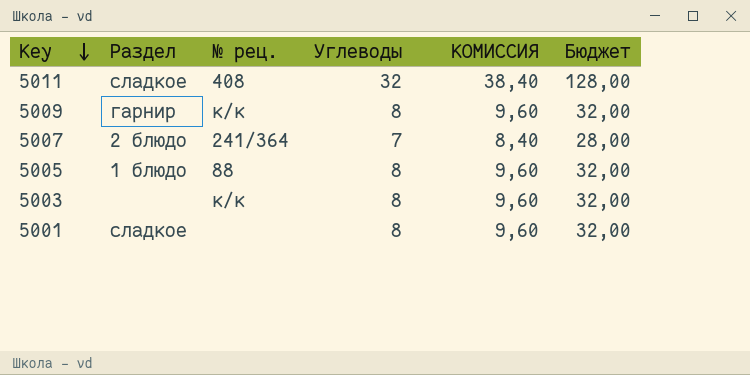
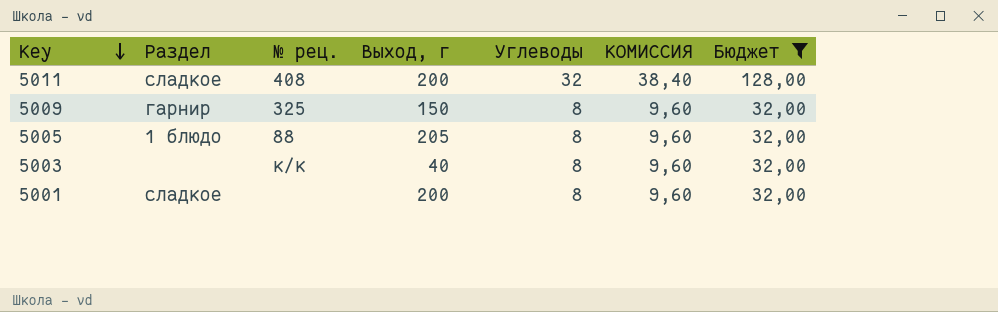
filter: none -> Бюджет != 28,00
column Выход, г | position: none -> 4
5009 | № рец.: к/к -> 325

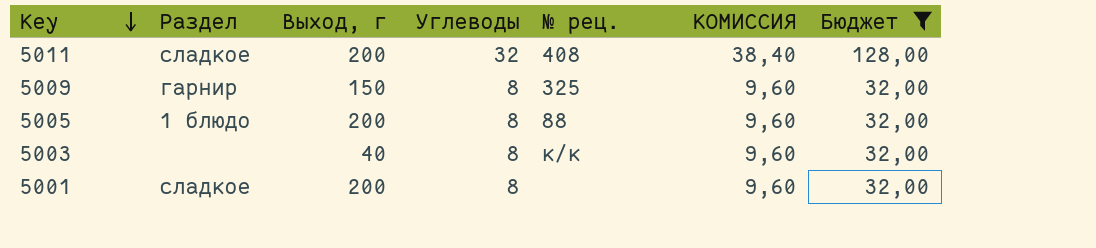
column № рец. | position: 3 -> 5
5005 | Выход, г: 205 -> 200

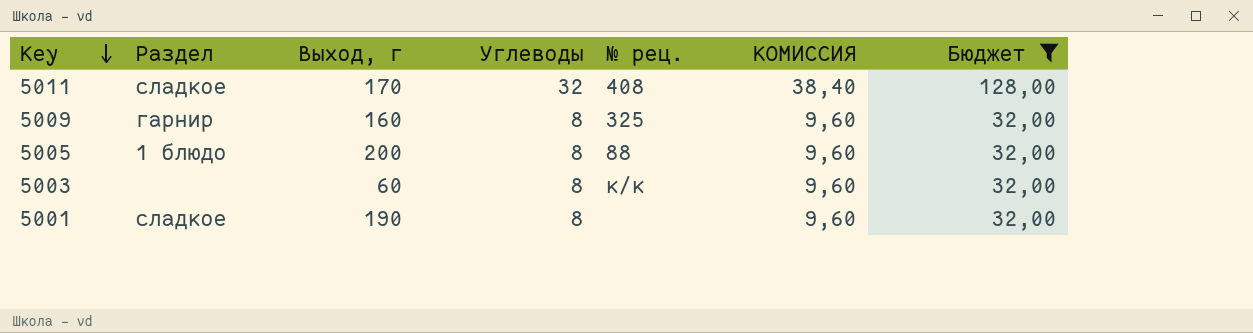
5011 | Выход, г: 200 -> 170
5009 | Выход, г: 150 -> 160
5003 | Выход, г: 40 -> 60
5001 | Выход, г: 200 -> 190

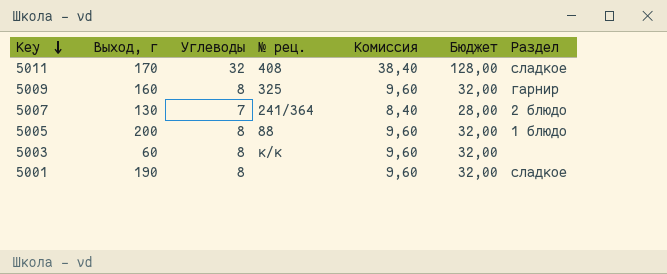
filter: Бюджет != 28,00 -> none
column name: КОМИССИЯ -> Комиссия
column Раздел | position: 2 -> 7

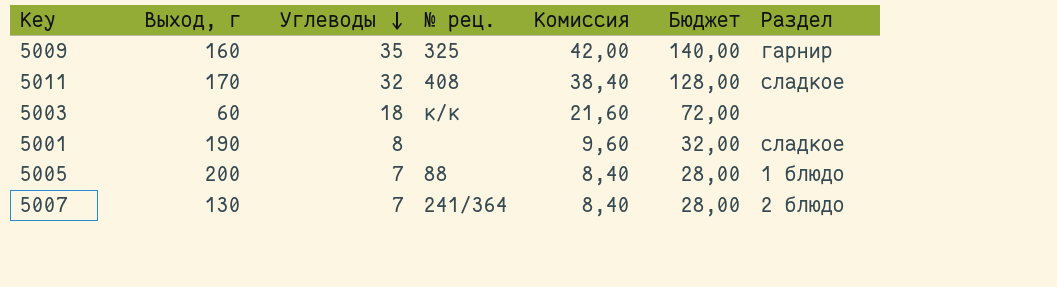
row order: Key descending -> Углеводы descending
5009 | Углеводы: 8 -> 35
5009 | Комиссия: 9,60 -> 42,00
5009 | Бюджет: 32,00 -> 140,00
5003 | Углеводы: 8 -> 18
5003 | Комиссия: 9,60 -> 21,60
5003 | Бюджет: 32,00 -> 72,00
5005 | Углеводы: 8 -> 7
5005 | Комиссия: 9,60 -> 8,40
5005 | Бюджет: 32,00 -> 28,00

